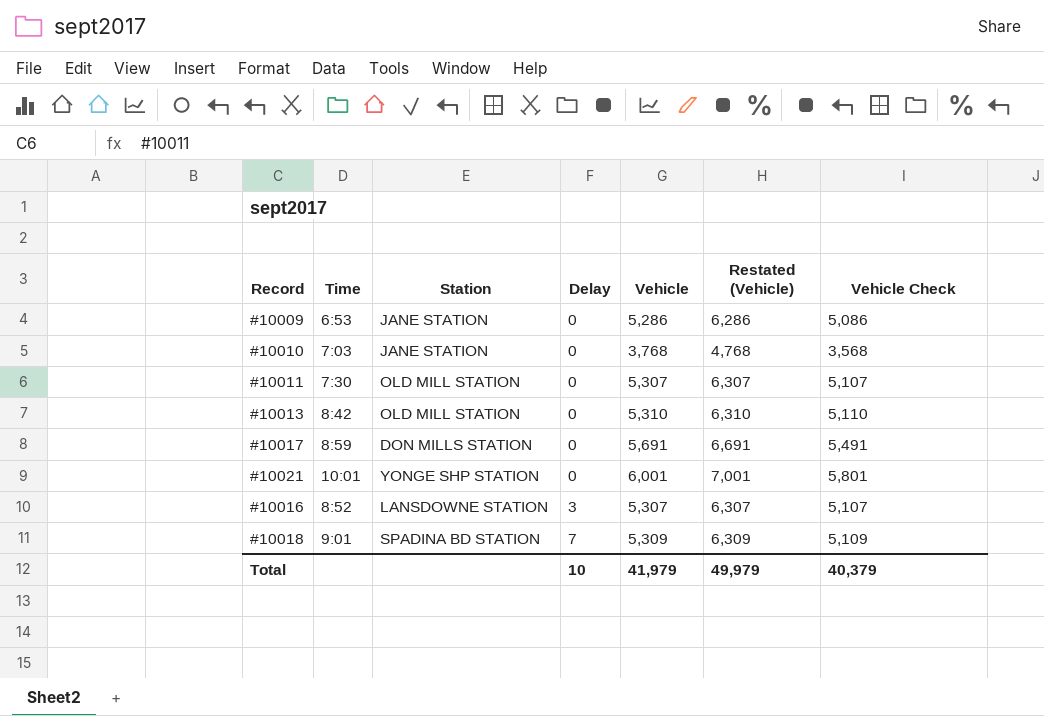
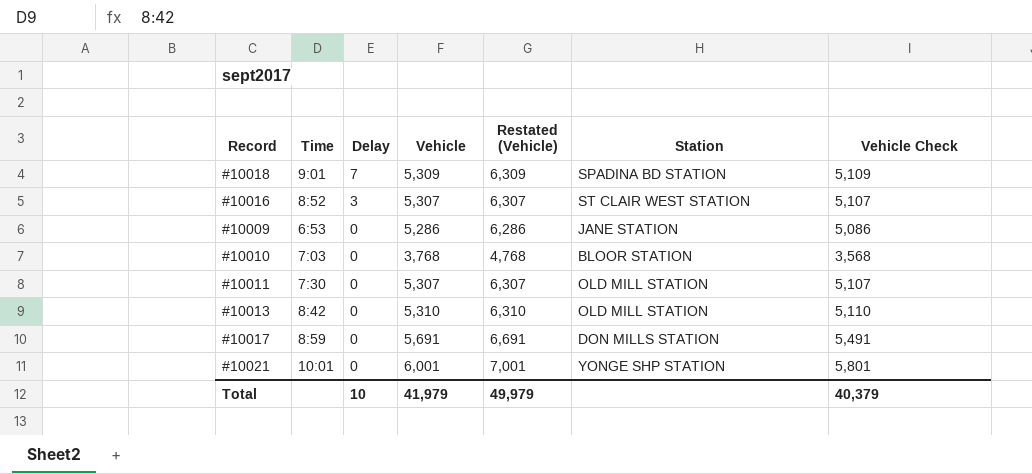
row order: Delay ascending -> Delay descending
column Station | position: 3 -> 6
#10016 | Station: LANSDOWNE STATION -> ST CLAIR WEST STATION
#10010 | Station: JANE STATION -> BLOOR STATION

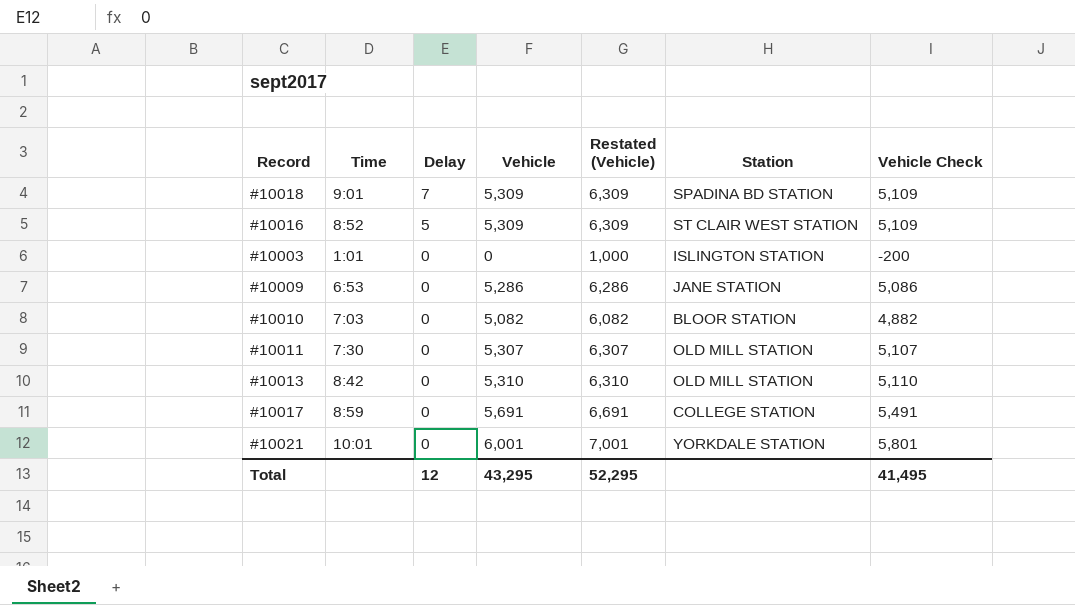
#10016 | Delay: 3 -> 5
#10016 | Vehicle: 5,307 -> 5,309
#10016 | Restated (Vehicle): 6,307 -> 6,309
#10016 | Vehicle Check: 5,107 -> 5,109
row #10003: none -> 1:01 | 0 | 0 | 1,000 | ISLINGTON STATION | -200
#10010 | Vehicle: 3,768 -> 5,082
#10010 | Restated (Vehicle): 4,768 -> 6,082
#10010 | Vehicle Check: 3,568 -> 4,882
#10017 | Station: DON MILLS STATION -> COLLEGE STATION
#10021 | Station: YONGE SHP STATION -> YORKDALE STATION
Total | Delay: 10 -> 12
Total | Vehicle: 41,979 -> 43,295
Total | Restated (Vehicle): 49,979 -> 52,295
Total | Vehicle Check: 40,379 -> 41,495

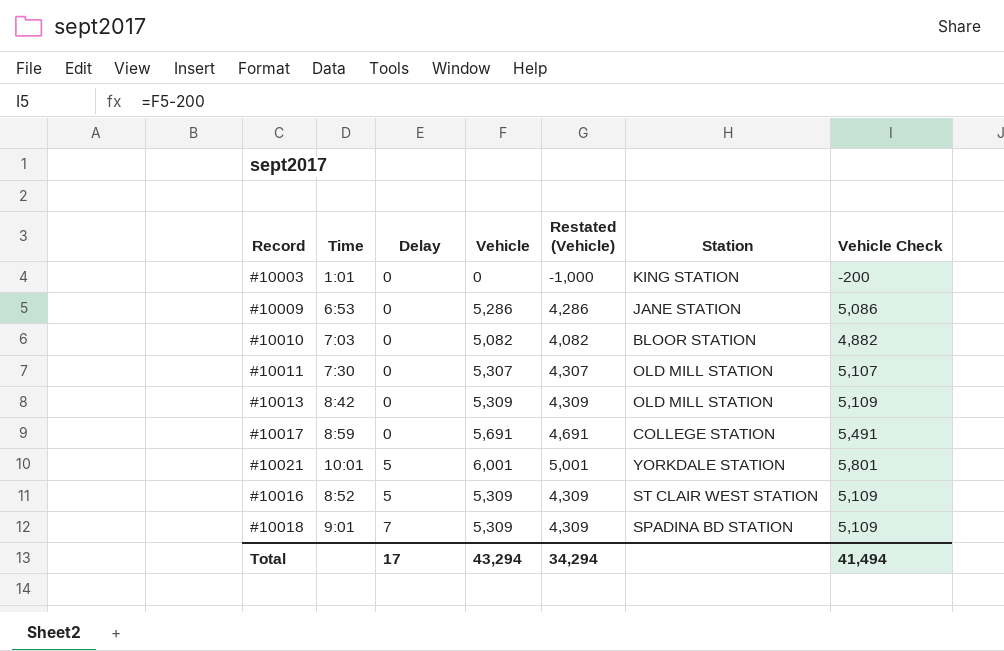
row order: Delay descending -> Delay ascending
column Restated (Vehicle) | formula: [Vehicle] + 1000 -> [Vehicle] - 1000
#10003 | Station: ISLINGTON STATION -> KING STATION
#10013 | Vehicle: 5,310 -> 5,309
#10013 | Vehicle Check: 5,110 -> 5,109
#10021 | Delay: 0 -> 5
Total | Delay: 12 -> 17
Total | Vehicle: 43,295 -> 43,294
Total | Restated (Vehicle): 52,295 -> 34,294
Total | Vehicle Check: 41,495 -> 41,494

